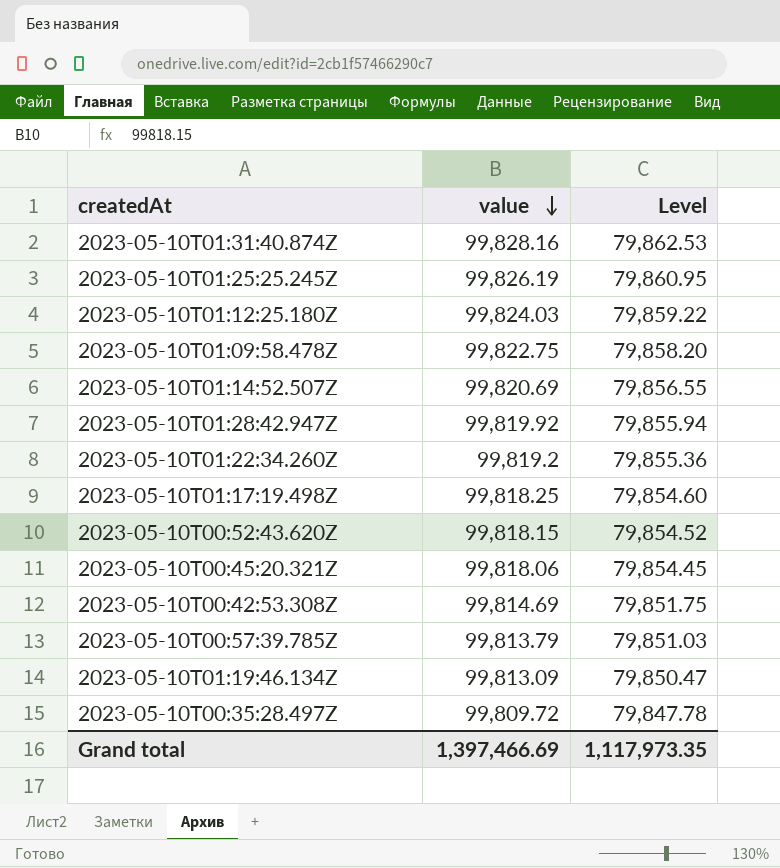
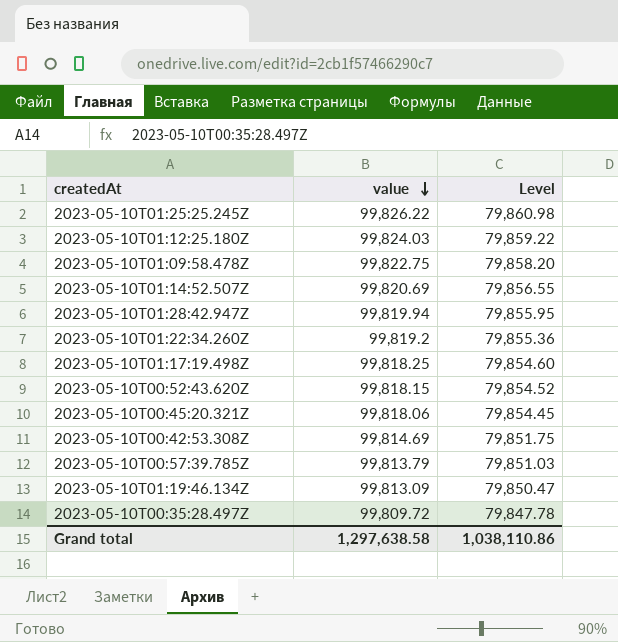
row 2023-05-10T01:31:40.874Z: 99,828.16 | 79,862.53 -> none
2023-05-10T01:25:25.245Z | value: 99,826.19 -> 99,826.22
2023-05-10T01:25:25.245Z | Level: 79,860.95 -> 79,860.98
2023-05-10T01:28:42.947Z | value: 99,819.92 -> 99,819.94
2023-05-10T01:28:42.947Z | Level: 79,855.94 -> 79,855.95
Grand total | value: 1,397,466.69 -> 1,297,638.58
Grand total | Level: 1,117,973.35 -> 1,038,110.86

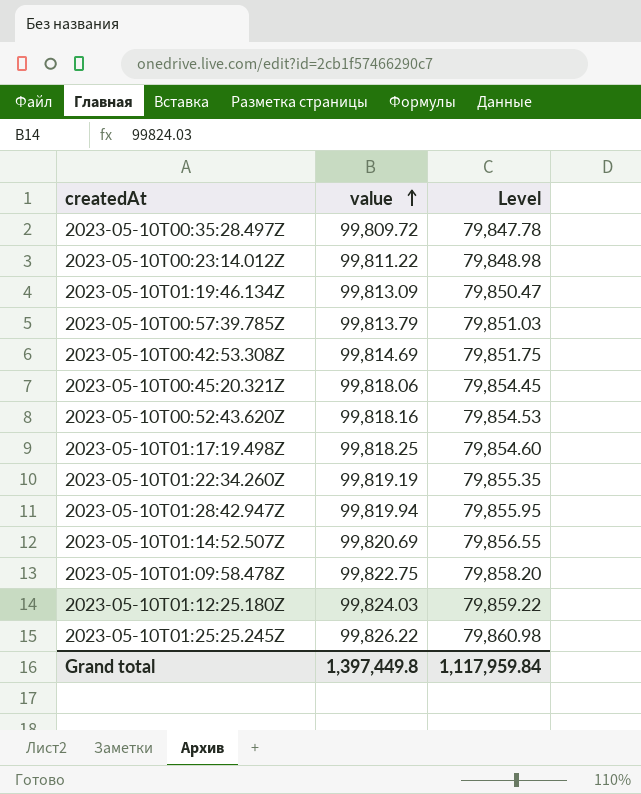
row order: value descending -> value ascending
row 2023-05-10T00:23:14.012Z: none -> 99,811.22 | 79,848.98
2023-05-10T00:52:43.620Z | value: 99,818.15 -> 99,818.16
2023-05-10T00:52:43.620Z | Level: 79,854.52 -> 79,854.53
2023-05-10T01:22:34.260Z | value: 99,819.2 -> 99,819.19
2023-05-10T01:22:34.260Z | Level: 79,855.36 -> 79,855.35
Grand total | value: 1,297,638.58 -> 1,397,449.8
Grand total | Level: 1,038,110.86 -> 1,117,959.84

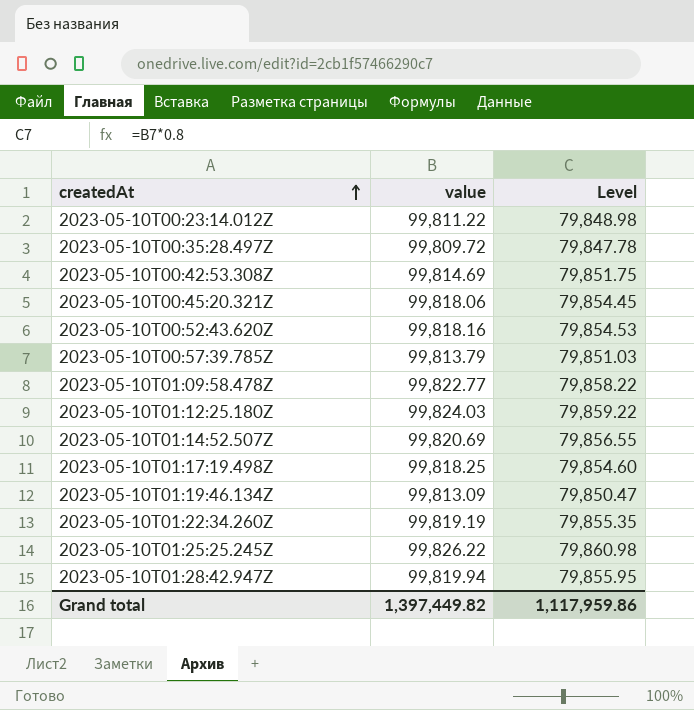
row order: value ascending -> createdAt ascending
2023-05-10T01:09:58.478Z | value: 99,822.75 -> 99,822.77
2023-05-10T01:09:58.478Z | Level: 79,858.20 -> 79,858.22
Grand total | value: 1,397,449.8 -> 1,397,449.82
Grand total | Level: 1,117,959.84 -> 1,117,959.86

